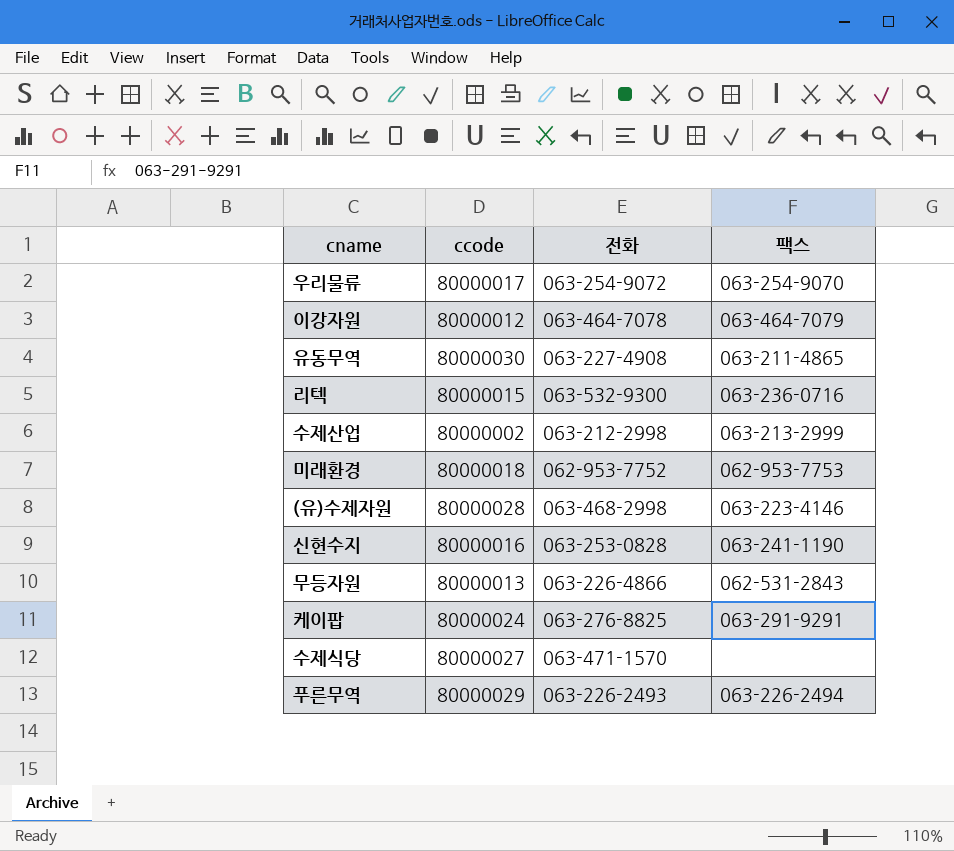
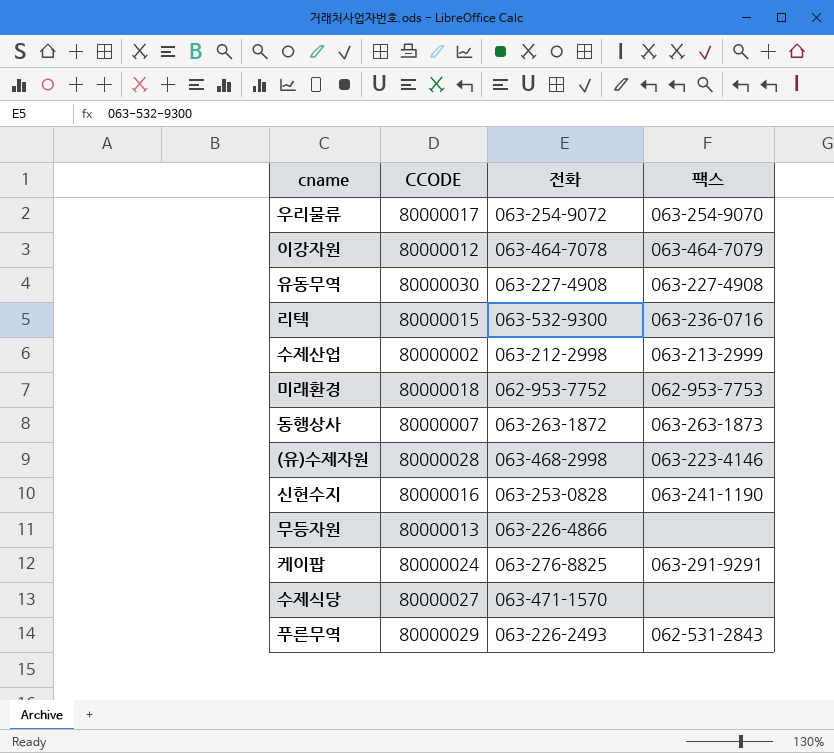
column name: ccode -> CCODE
유동무역 | 팩스: 063-211-4865 -> 063-227-4908
row 동행상사: none -> 80000007 | 063-263-1872 | 063-263-1873
무등자원 | 팩스: 062-531-2843 -> none
푸른무역 | 팩스: 063-226-2494 -> 062-531-2843

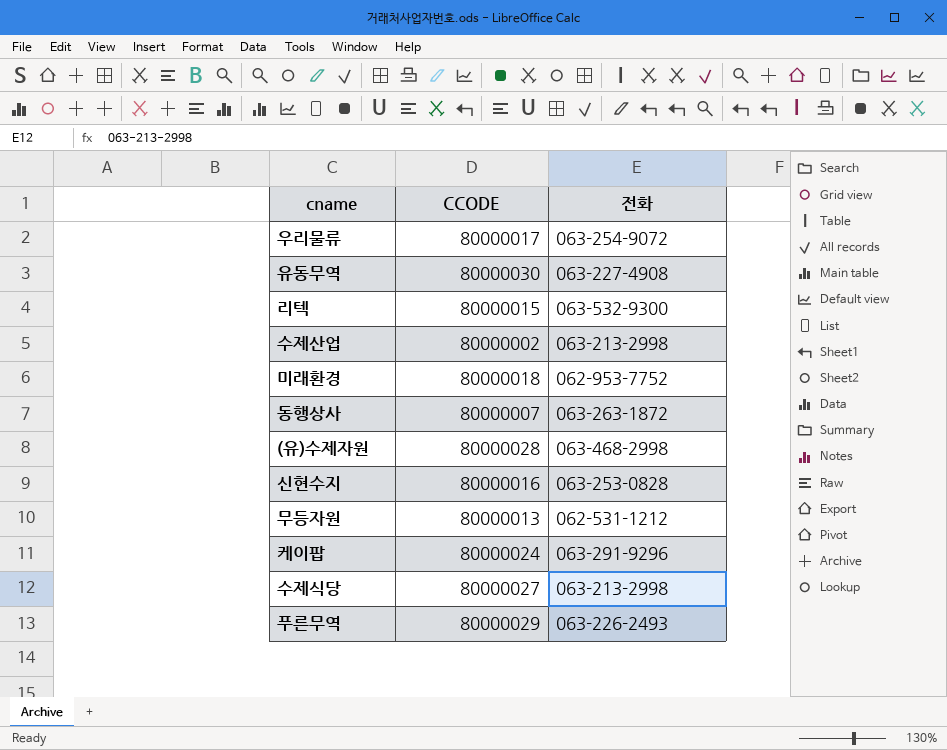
column 팩스 | position: 4 -> none
row 이강자원: 80000012 | 063-464-7078 | 063-464-7079 -> none
수제산업 | 전화: 063-212-2998 -> 063-213-2998
무등자원 | 전화: 063-226-4866 -> 062-531-1212
케이팝 | 전화: 063-276-8825 -> 063-291-9296
수제식당 | 전화: 063-471-1570 -> 063-213-2998

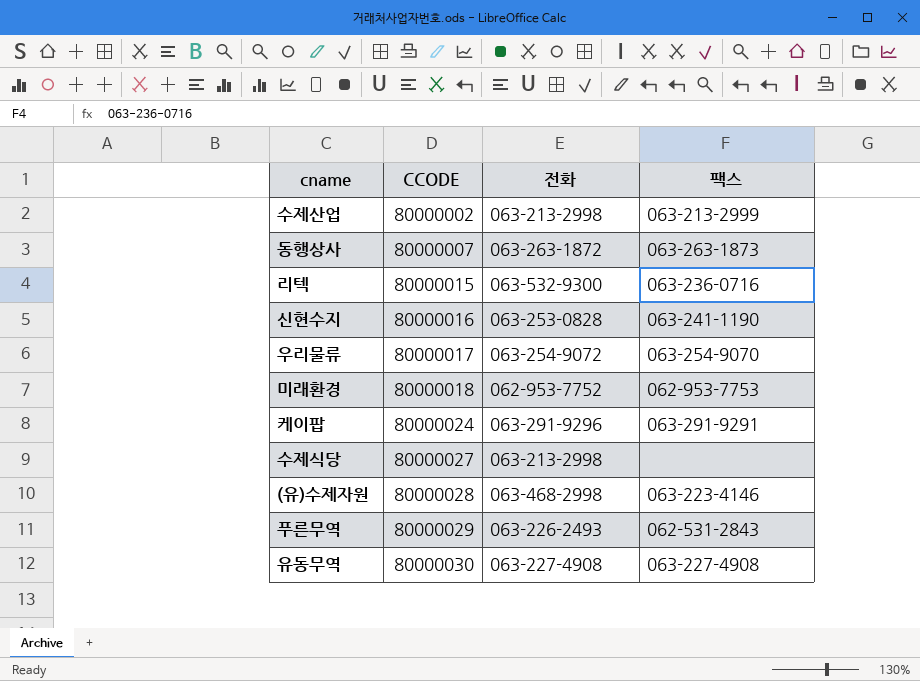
row order: none -> CCODE ascending
column 팩스 | position: none -> 4
row 무등자원: 80000013 | 062-531-1212 -> none

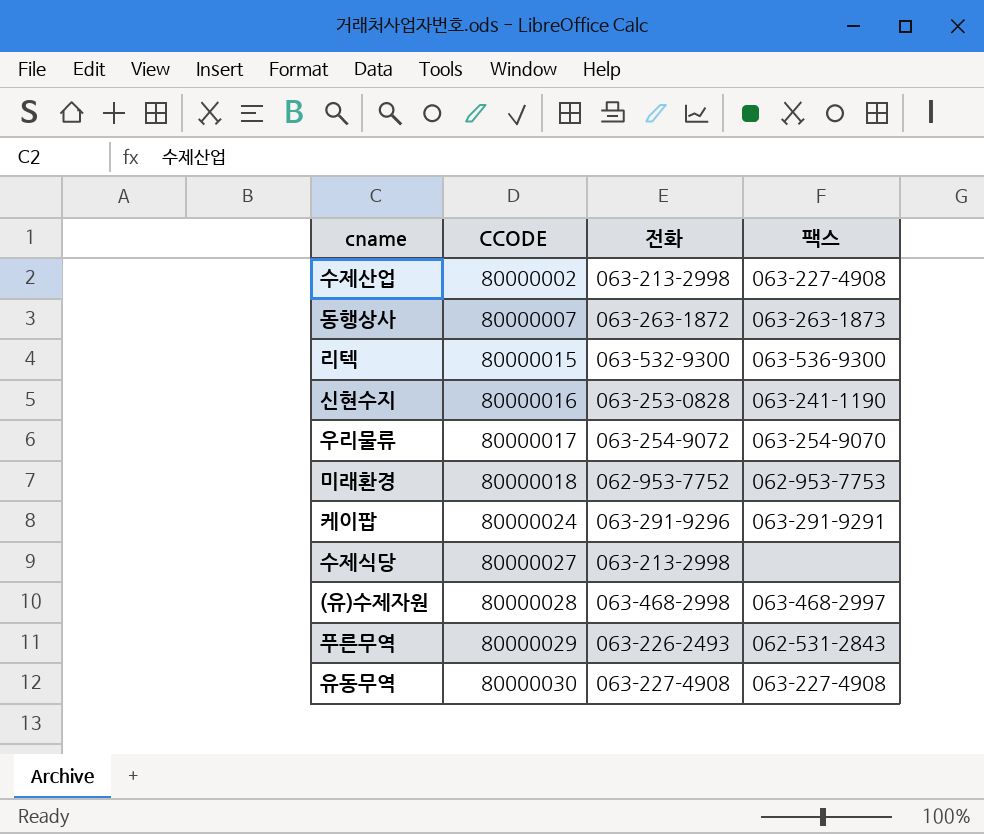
수제산업 | 팩스: 063-213-2999 -> 063-227-4908
리텍 | 팩스: 063-236-0716 -> 063-536-9300
(유)수제자원 | 팩스: 063-223-4146 -> 063-468-2997

